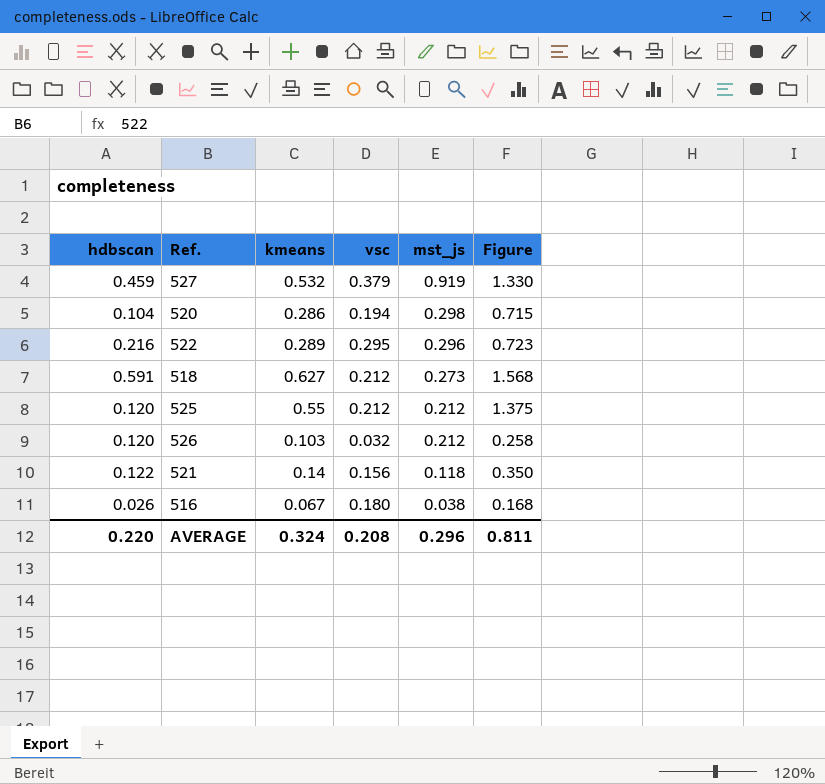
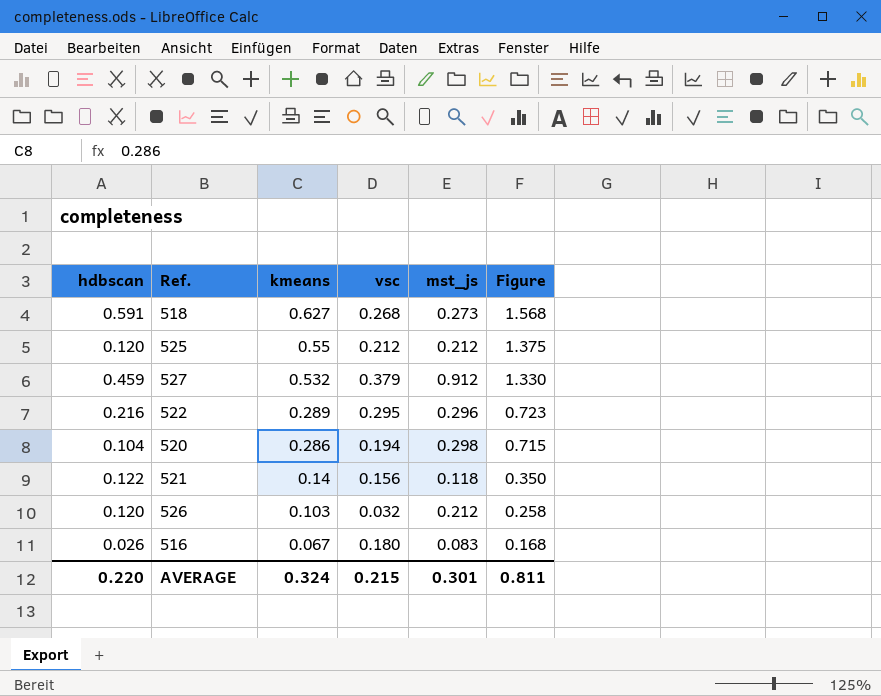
row order: mst_js descending -> kmeans descending
518 | vsc: 0.212 -> 0.268
527 | mst_js: 0.919 -> 0.912
516 | mst_js: 0.038 -> 0.083
AVERAGE | vsc: 0.208 -> 0.215
AVERAGE | mst_js: 0.296 -> 0.301

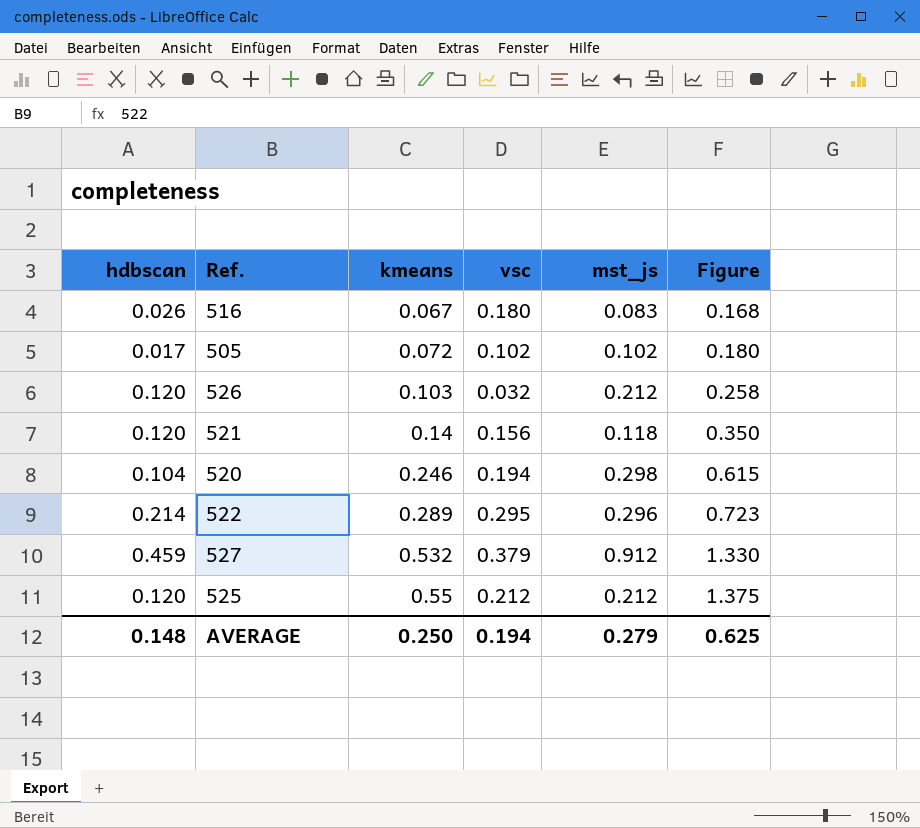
row order: kmeans descending -> kmeans ascending
row 518: 0.591 | 0.627 | 0.268 | 0.273 | 1.568 -> none
row 505: none -> 0.017 | 0.072 | 0.102 | 0.102 | 0.180
521 | hdbscan: 0.122 -> 0.120
520 | kmeans: 0.286 -> 0.246
520 | Figure: 0.715 -> 0.615
522 | hdbscan: 0.216 -> 0.214
AVERAGE | hdbscan: 0.220 -> 0.148
AVERAGE | kmeans: 0.324 -> 0.250
AVERAGE | vsc: 0.215 -> 0.194
AVERAGE | mst_js: 0.301 -> 0.279
AVERAGE | Figure: 0.811 -> 0.625

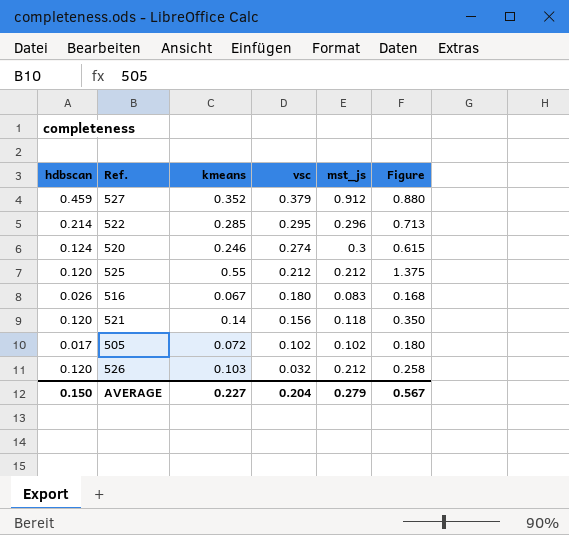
row order: kmeans ascending -> vsc descending
527 | kmeans: 0.532 -> 0.352
527 | Figure: 1.330 -> 0.880
522 | kmeans: 0.289 -> 0.285
522 | Figure: 0.723 -> 0.713
520 | hdbscan: 0.104 -> 0.124
520 | vsc: 0.194 -> 0.274
520 | mst_js: 0.298 -> 0.3
AVERAGE | hdbscan: 0.148 -> 0.150
AVERAGE | kmeans: 0.250 -> 0.227
AVERAGE | vsc: 0.194 -> 0.204
AVERAGE | Figure: 0.625 -> 0.567

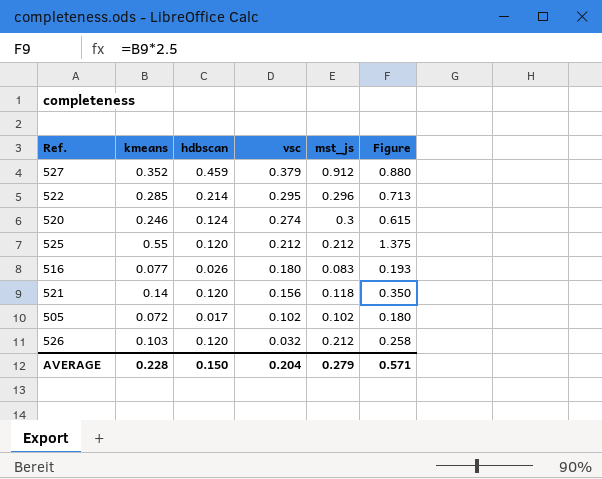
column hdbscan | position: 1 -> 3
516 | kmeans: 0.067 -> 0.077
516 | Figure: 0.168 -> 0.193
AVERAGE | kmeans: 0.227 -> 0.228
AVERAGE | Figure: 0.567 -> 0.571

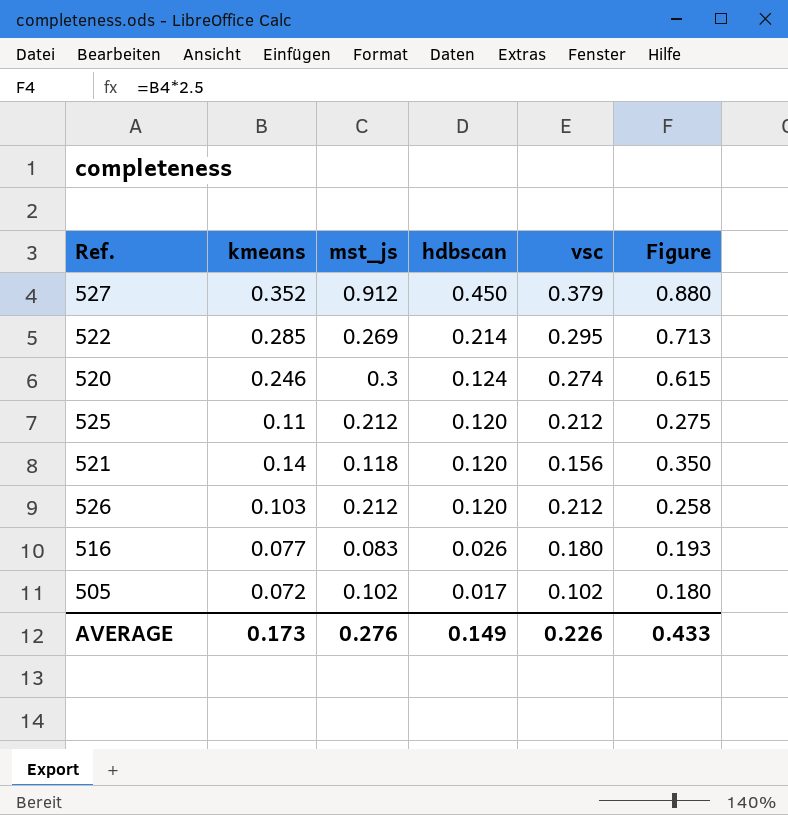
row order: vsc descending -> hdbscan descending
column mst_js | position: 5 -> 3
527 | hdbscan: 0.459 -> 0.450
522 | mst_js: 0.296 -> 0.269
525 | kmeans: 0.55 -> 0.11
525 | Figure: 1.375 -> 0.275
526 | vsc: 0.032 -> 0.212
AVERAGE | kmeans: 0.228 -> 0.173
AVERAGE | mst_js: 0.279 -> 0.276
AVERAGE | hdbscan: 0.150 -> 0.149
AVERAGE | vsc: 0.204 -> 0.226
AVERAGE | Figure: 0.571 -> 0.433

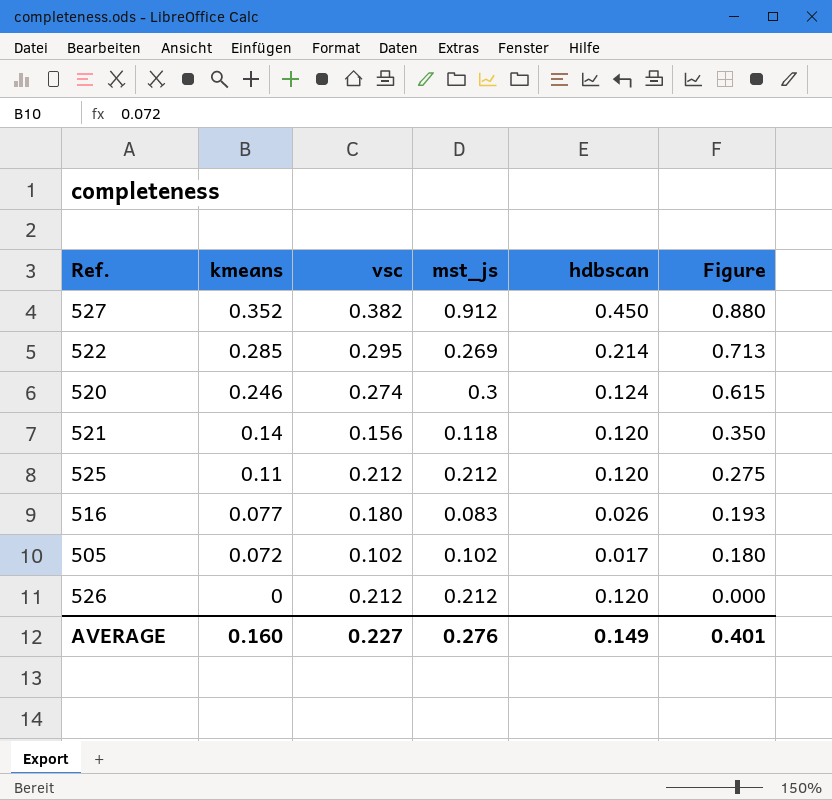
row order: hdbscan descending -> kmeans descending
column vsc | position: 5 -> 3
527 | vsc: 0.379 -> 0.382
526 | kmeans: 0.103 -> 0
526 | Figure: 0.258 -> 0.000
AVERAGE | kmeans: 0.173 -> 0.160
AVERAGE | vsc: 0.226 -> 0.227
AVERAGE | Figure: 0.433 -> 0.401

